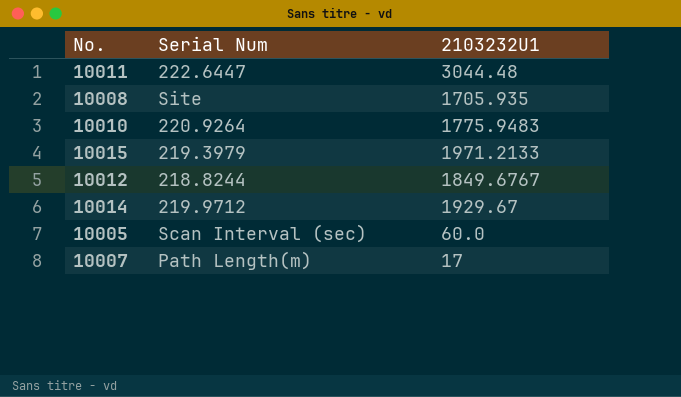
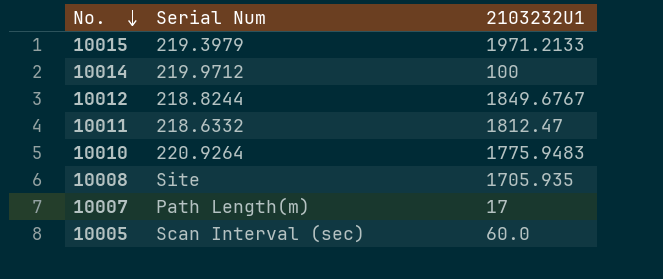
row order: none -> No. descending
10014 | 2103232U1: 1929.67 -> 100
10011 | Serial Num: 222.6447 -> 218.6332
10011 | 2103232U1: 3044.48 -> 1812.47

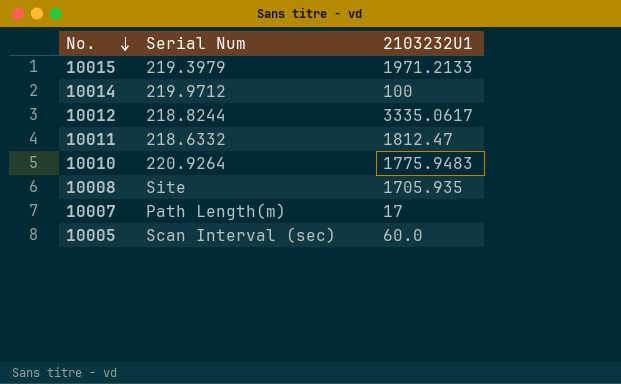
10012 | 2103232U1: 1849.6767 -> 3335.0617

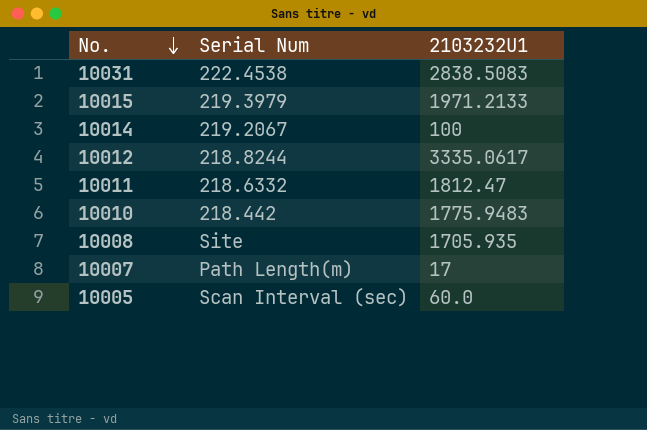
row 10031: none -> 222.4538 | 2838.5083
10014 | Serial Num: 219.9712 -> 219.2067
10010 | Serial Num: 220.9264 -> 218.442

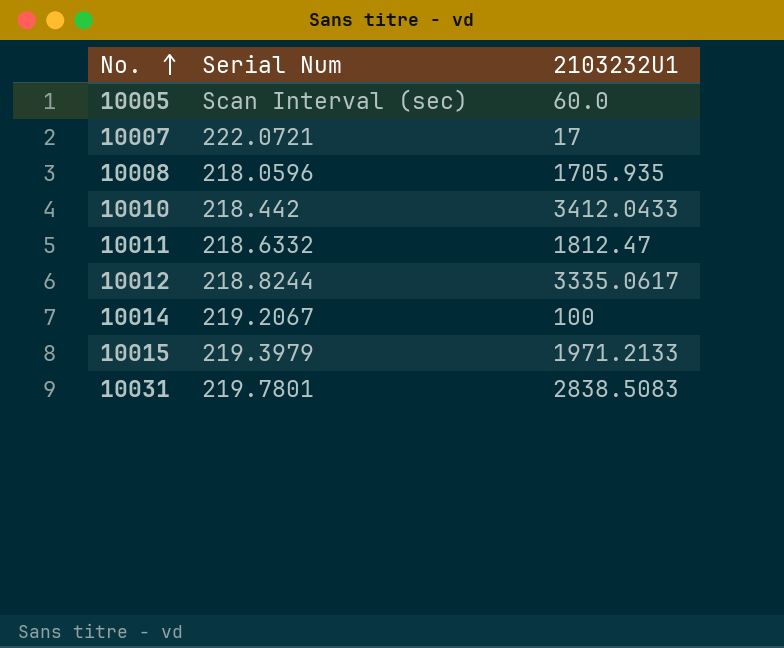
row order: No. descending -> No. ascending
10007 | Serial Num: Path Length(m) -> 222.0721
10008 | Serial Num: Site -> 218.0596
10010 | 2103232U1: 1775.9483 -> 3412.0433
10031 | Serial Num: 222.4538 -> 219.7801

